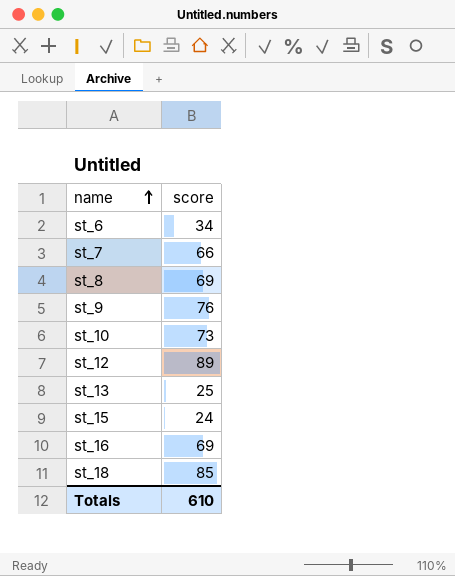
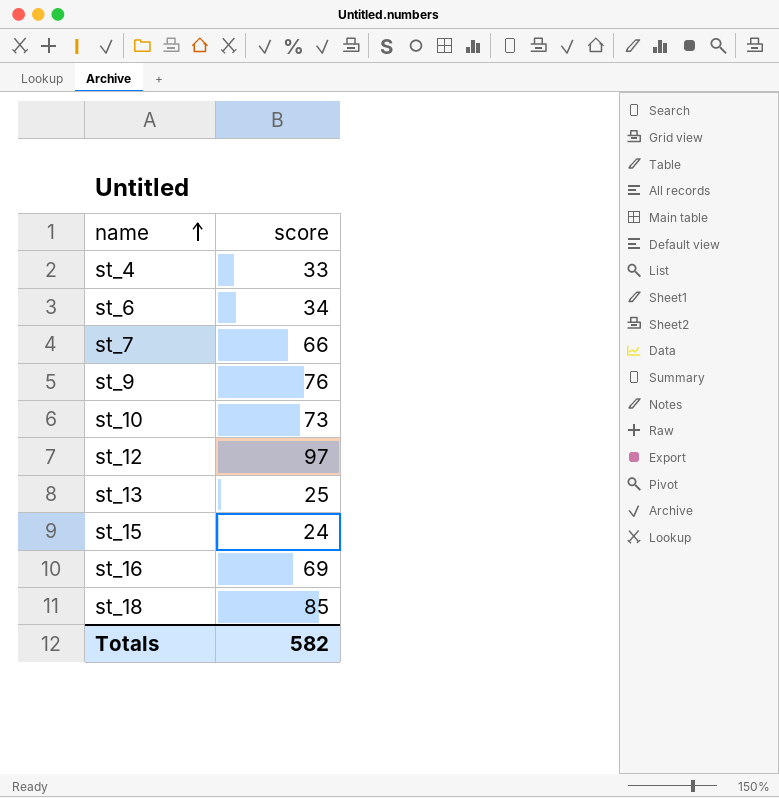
row st_8: 69 -> none
row st_4: none -> 33
st_12 | score: 89 -> 97
Totals | score: 610 -> 582

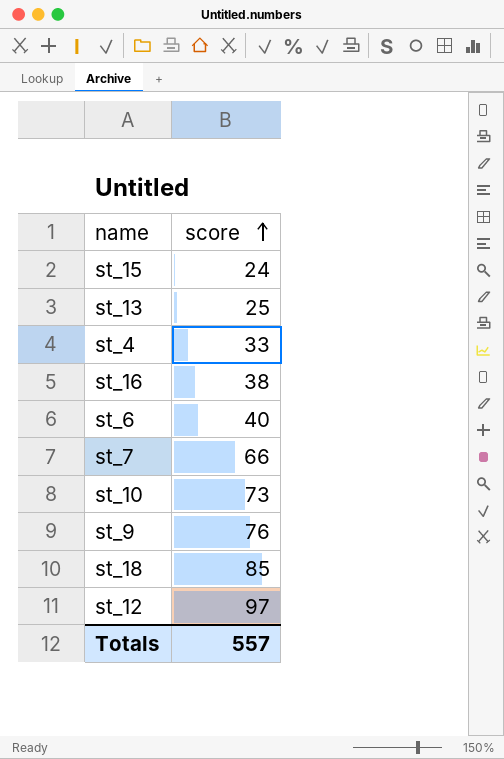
row order: name ascending -> score ascending
st_16 | score: 69 -> 38
st_6 | score: 34 -> 40
Totals | score: 582 -> 557

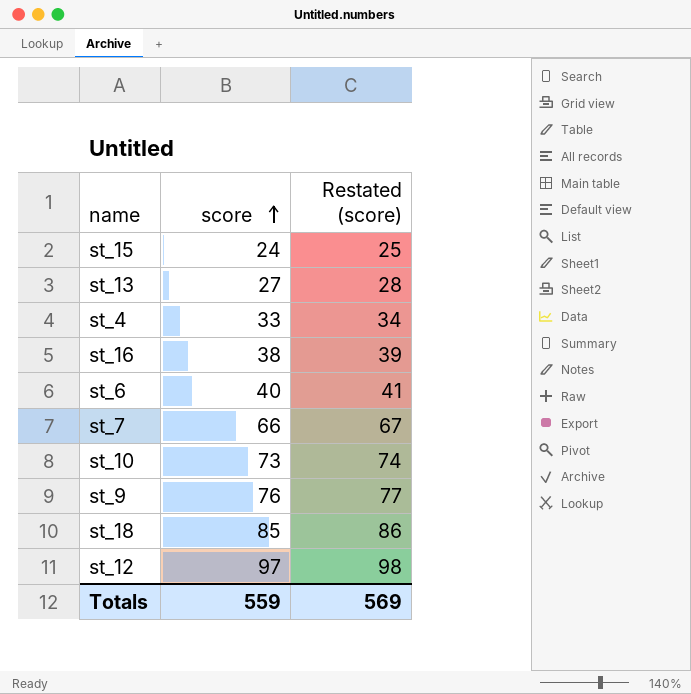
column Restated (score) | formula: none -> [score] + 1
st_13 | score: 25 -> 27
Totals | score: 557 -> 559

